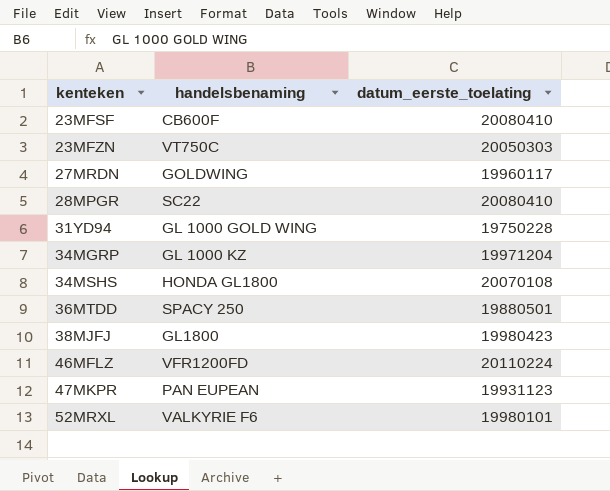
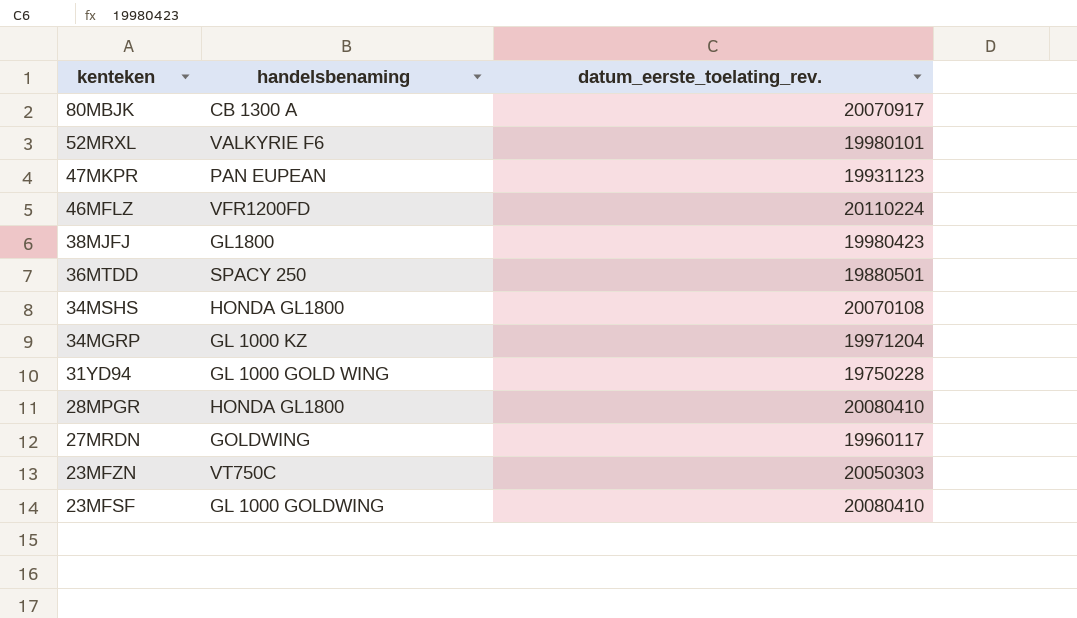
row order: kenteken ascending -> kenteken descending
column name: datum_eerste_toelating -> datum_eerste_toelating_rev.
row 80MBJK: none -> CB 1300 A | 20070917
28MPGR | handelsbenaming: SC22 -> HONDA GL1800
23MFSF | handelsbenaming: CB600F -> GL 1000 GOLDWING

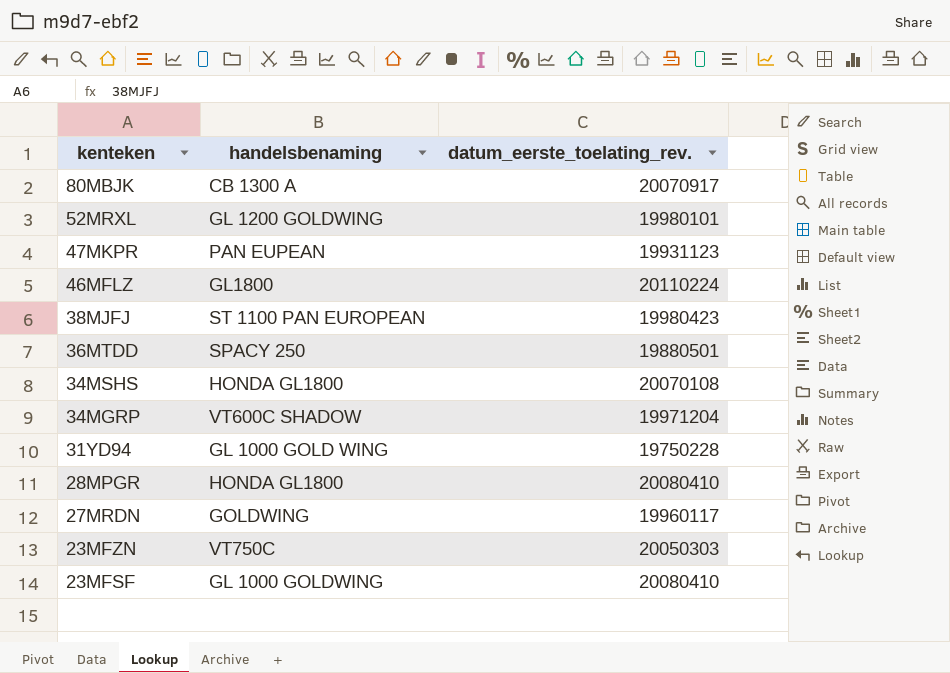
52MRXL | handelsbenaming: VALKYRIE F6 -> GL 1200 GOLDWING
46MFLZ | handelsbenaming: VFR1200FD -> GL1800
38MJFJ | handelsbenaming: GL1800 -> ST 1100 PAN EUROPEAN
34MGRP | handelsbenaming: GL 1000 KZ -> VT600C SHADOW

